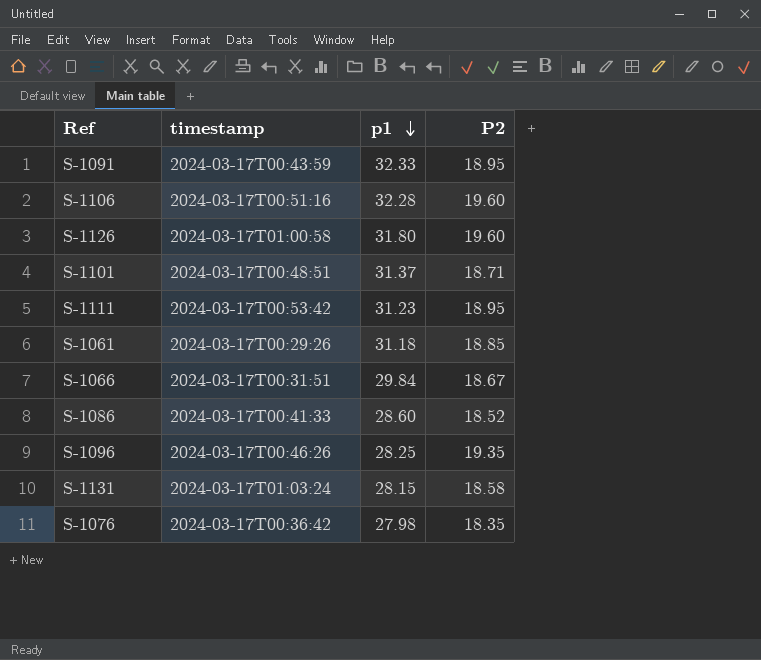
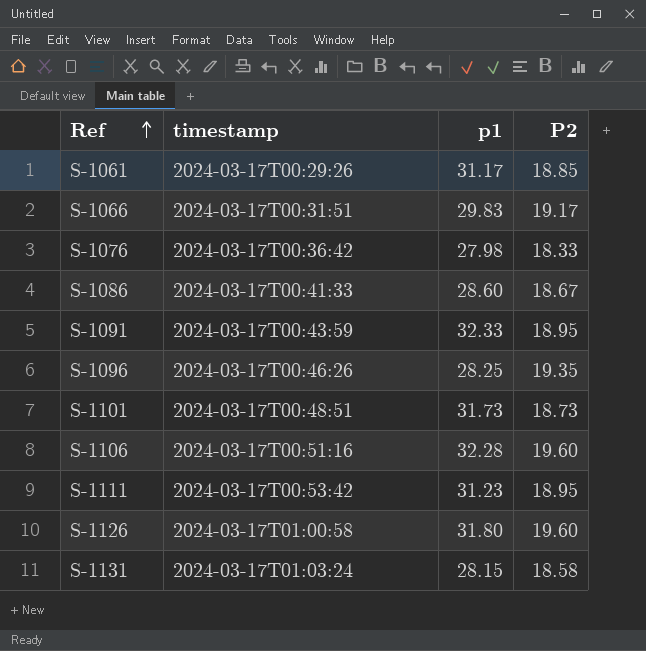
row order: p1 descending -> Ref ascending
S-1061 | p1: 31.18 -> 31.17
S-1066 | p1: 29.84 -> 29.83
S-1066 | P2: 18.67 -> 19.17
S-1076 | P2: 18.35 -> 18.33
S-1086 | P2: 18.52 -> 18.67
S-1101 | p1: 31.37 -> 31.73
S-1101 | P2: 18.71 -> 18.73

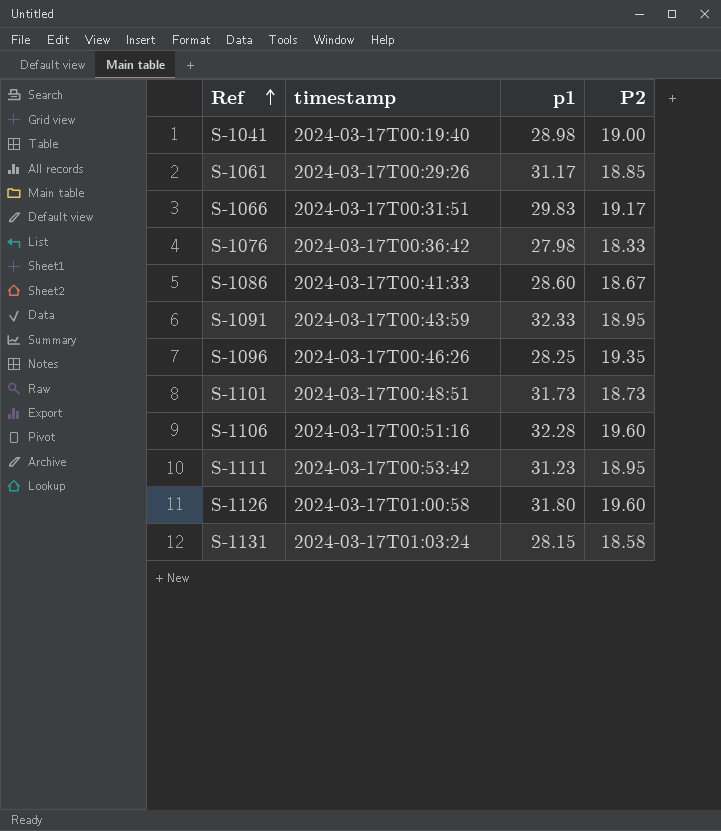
row S-1041: none -> 2024-03-17T00:19:40 | 28.98 | 19.00

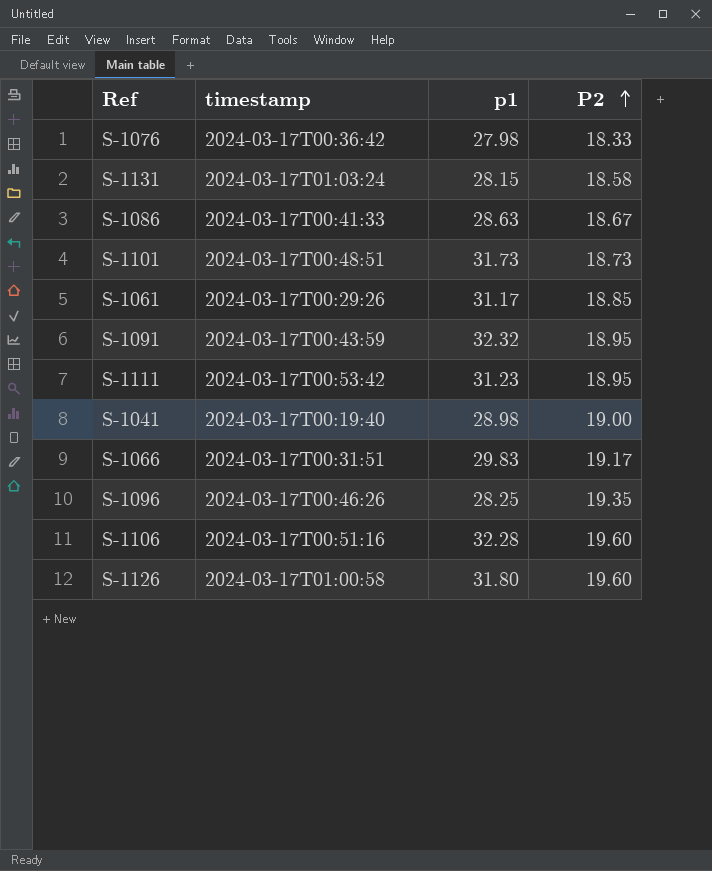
row order: Ref ascending -> P2 ascending
S-1086 | p1: 28.60 -> 28.63
S-1091 | p1: 32.33 -> 32.32

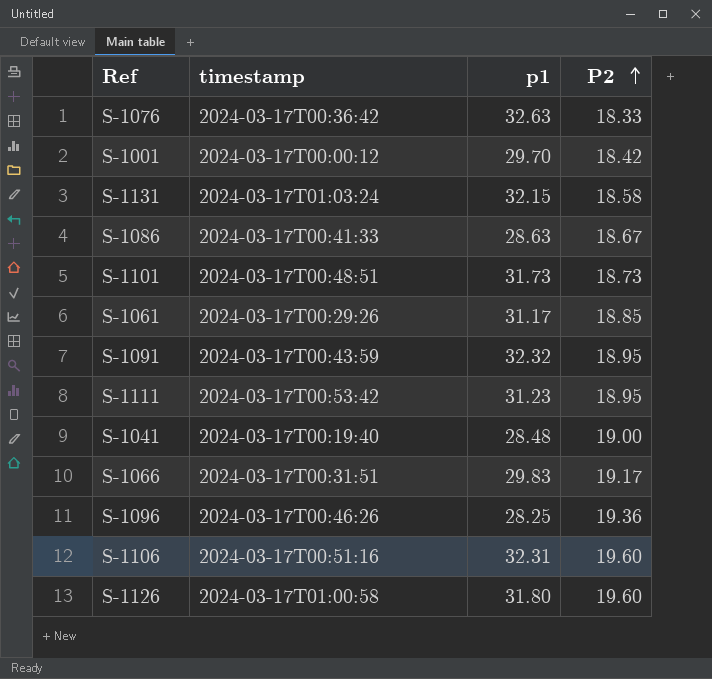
S-1076 | p1: 27.98 -> 32.63
row S-1001: none -> 2024-03-17T00:00:12 | 29.70 | 18.42
S-1131 | p1: 28.15 -> 32.15
S-1041 | p1: 28.98 -> 28.48
S-1096 | P2: 19.35 -> 19.36
S-1106 | p1: 32.28 -> 32.31

